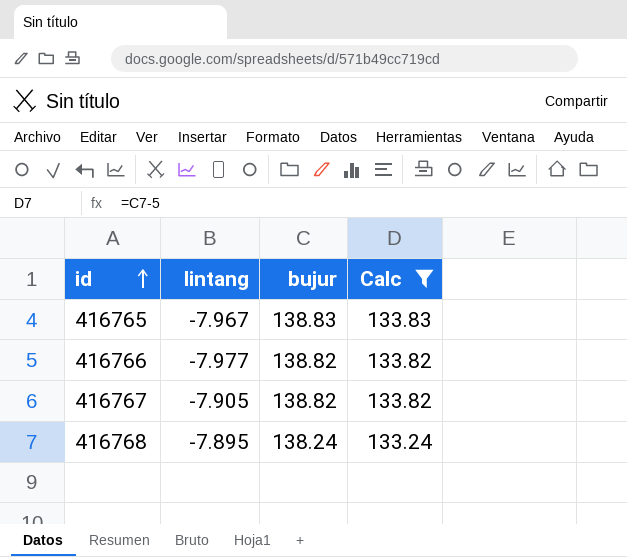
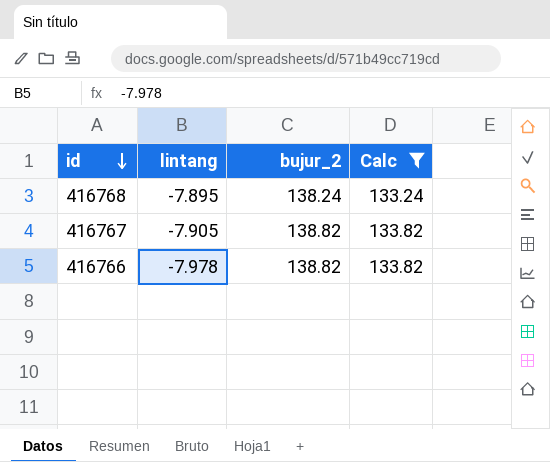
row order: id ascending -> id descending
column name: bujur -> bujur_2
row 416765: -7.967 | 138.83 | 133.83 -> none
416766 | lintang: -7.977 -> -7.978

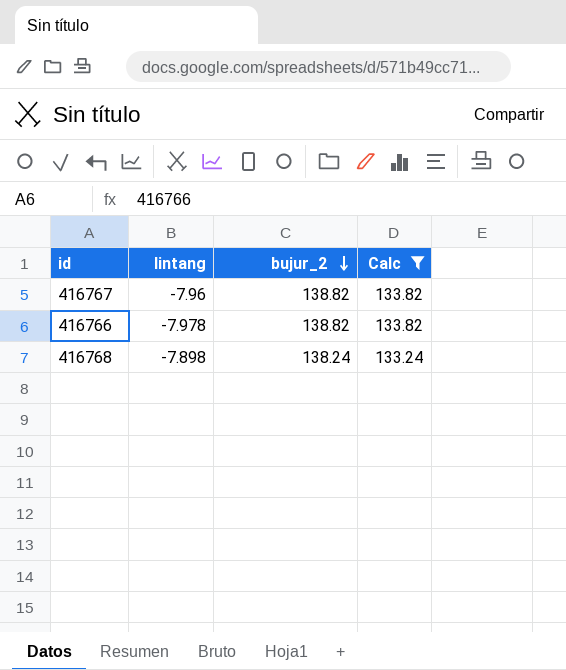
row order: id descending -> bujur_2 descending
416767 | lintang: -7.905 -> -7.96
416768 | lintang: -7.895 -> -7.898

